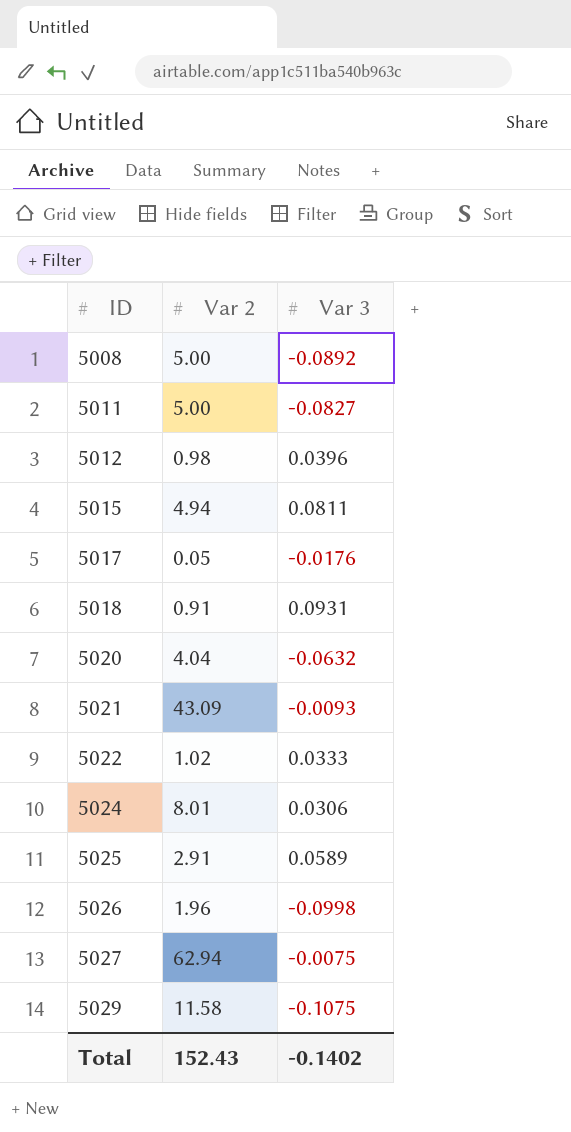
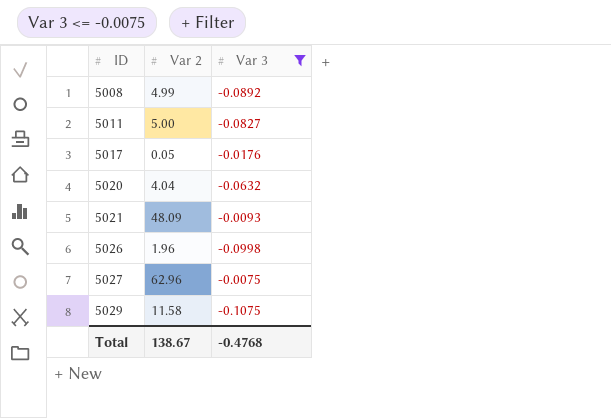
filter: none -> Var 3 <= -0.0075
5008 | Var 2: 5.00 -> 4.99
5021 | Var 2: 43.09 -> 48.09
5027 | Var 2: 62.94 -> 62.96
Total | Var 2: 152.43 -> 138.67
Total | Var 3: -0.1402 -> -0.4768

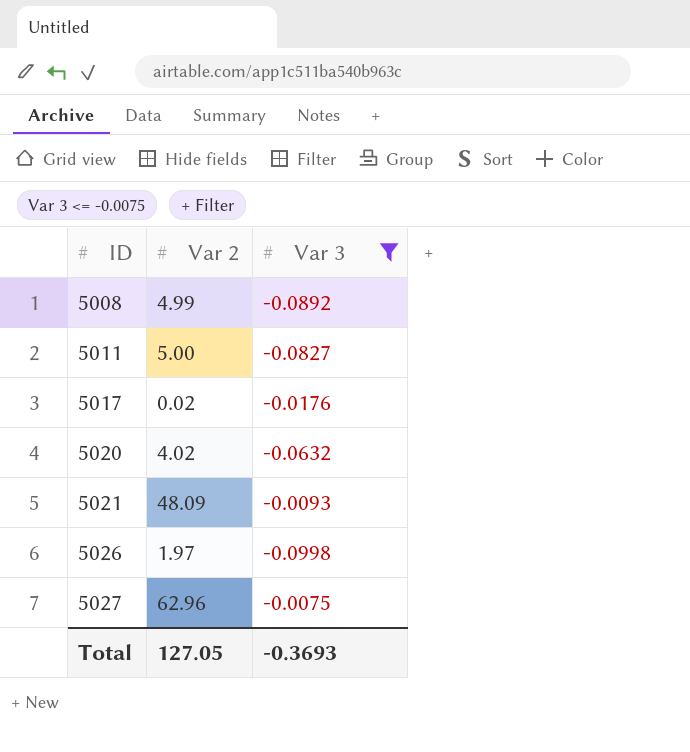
row 5029: 11.58 | -0.1075 -> none
5017 | Var 2: 0.05 -> 0.02
5020 | Var 2: 4.04 -> 4.02
5026 | Var 2: 1.96 -> 1.97
Total | Var 2: 138.67 -> 127.05
Total | Var 3: -0.4768 -> -0.3693

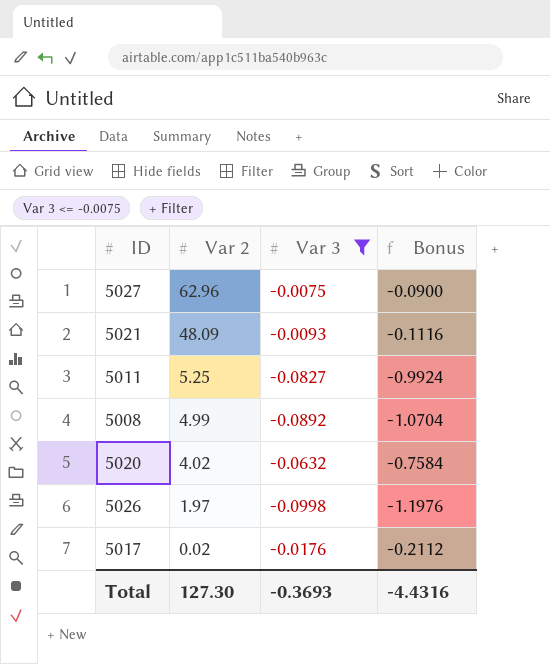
row order: ID ascending -> Var 2 descending
column Bonus | formula: none -> [Var 3] * 12
5011 | Var 2: 5.00 -> 5.25
Total | Var 2: 127.05 -> 127.30

